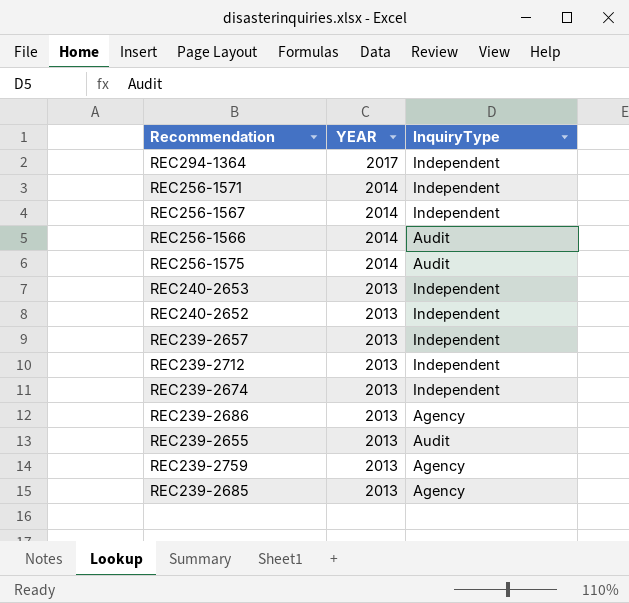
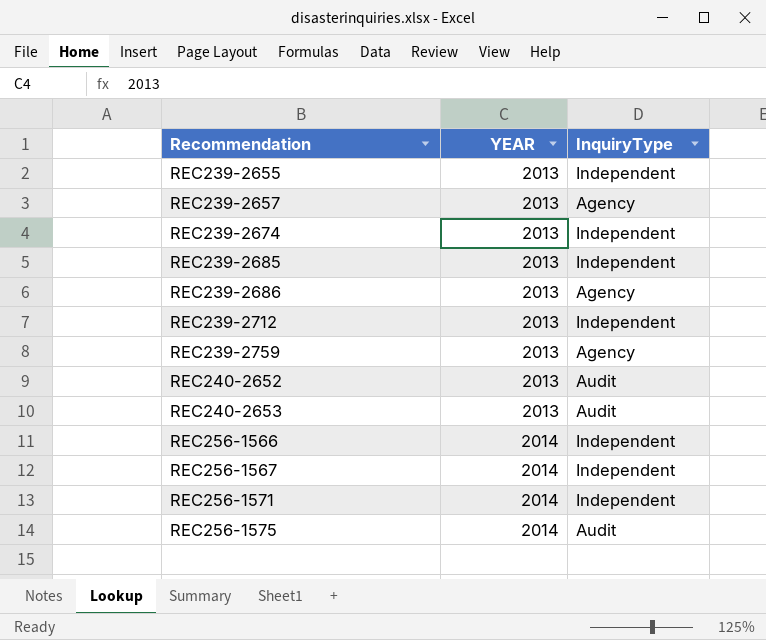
row order: YEAR descending -> Recommendation ascending
row REC294-1364: 2017 | Independent -> none
REC239-2655 | InquiryType: Audit -> Independent
REC239-2657 | InquiryType: Independent -> Agency
REC239-2685 | InquiryType: Agency -> Independent
REC240-2652 | InquiryType: Independent -> Audit
REC240-2653 | InquiryType: Independent -> Audit
REC256-1566 | InquiryType: Audit -> Independent

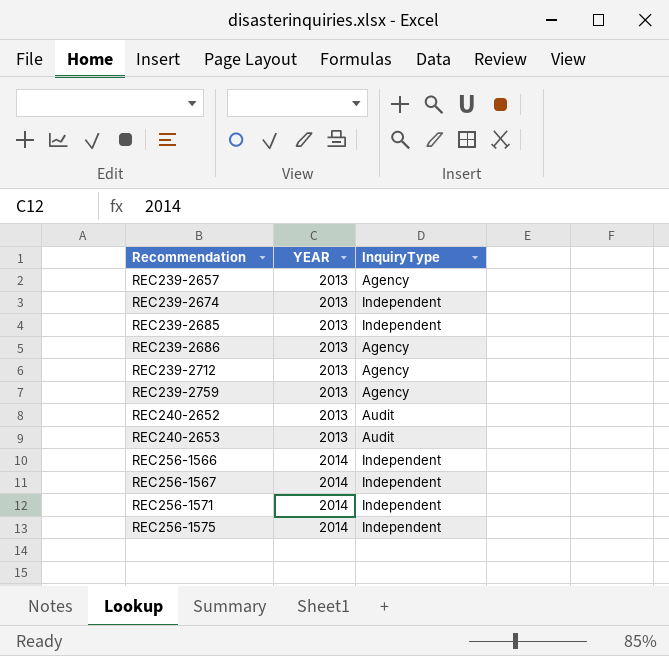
row REC239-2655: 2013 | Independent -> none
REC239-2712 | InquiryType: Independent -> Agency
REC256-1575 | InquiryType: Audit -> Independent

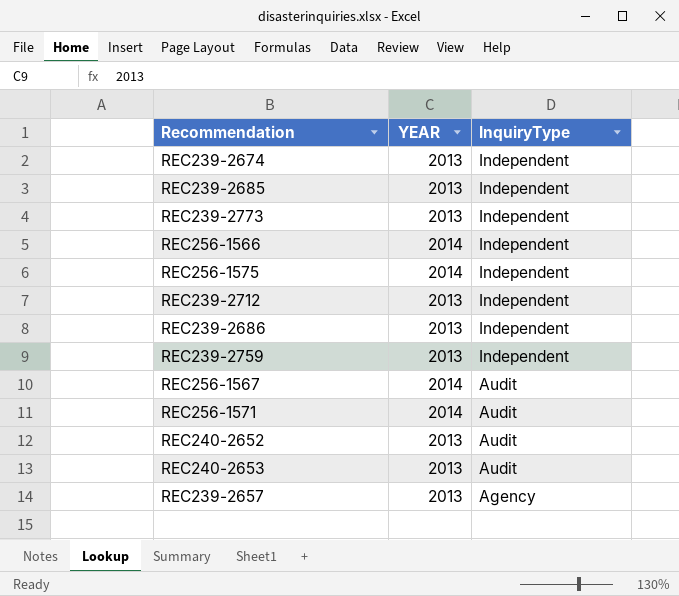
row order: Recommendation ascending -> InquiryType descending
row REC239-2773: none -> 2013 | Independent
REC239-2712 | InquiryType: Agency -> Independent
REC239-2686 | InquiryType: Agency -> Independent
REC239-2759 | InquiryType: Agency -> Independent
REC256-1567 | InquiryType: Independent -> Audit
REC256-1571 | InquiryType: Independent -> Audit

